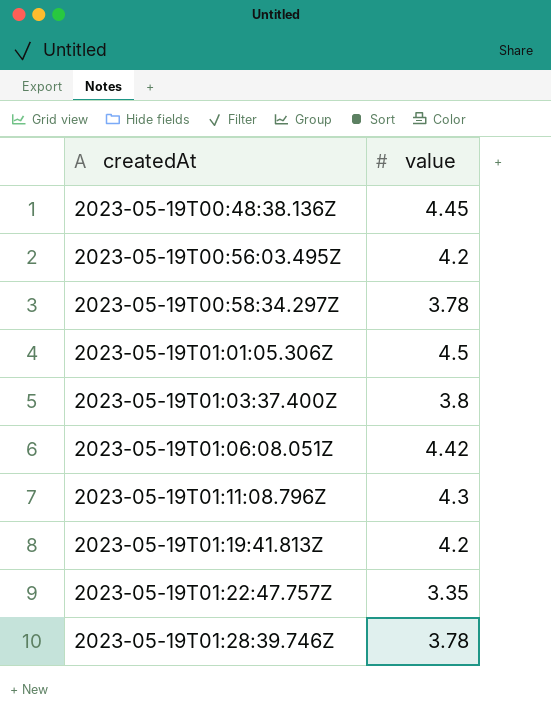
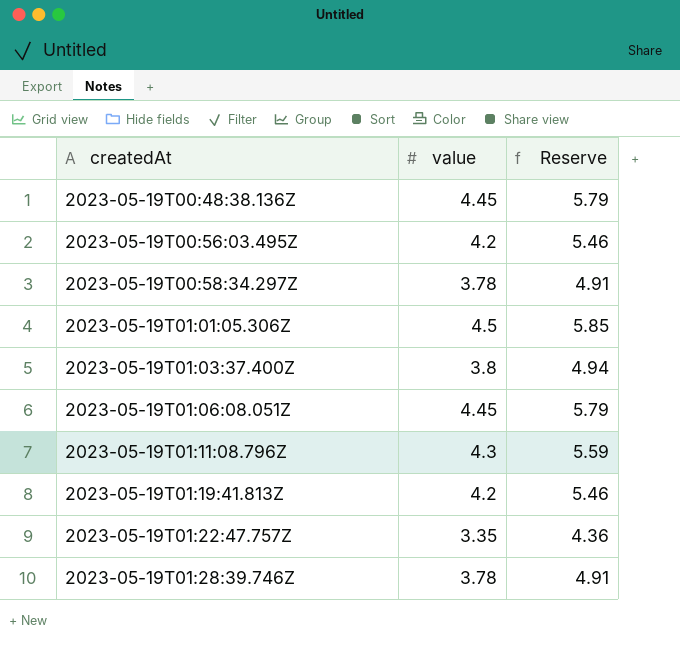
column Reserve | formula: none -> [value] * 1.3
2023-05-19T01:06:08.051Z | value: 4.42 -> 4.45

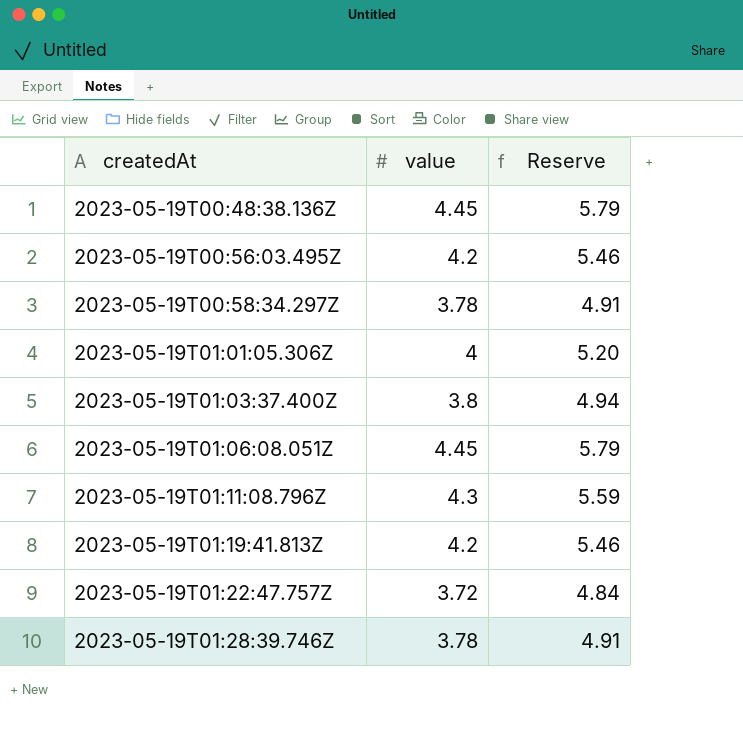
2023-05-19T01:01:05.306Z | value: 4.5 -> 4
2023-05-19T01:01:05.306Z | Reserve: 5.85 -> 5.20
2023-05-19T01:22:47.757Z | value: 3.35 -> 3.72
2023-05-19T01:22:47.757Z | Reserve: 4.36 -> 4.84

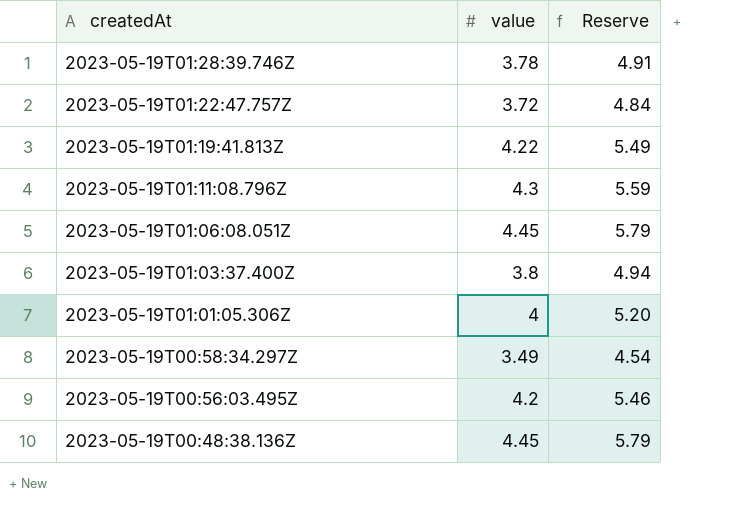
row order: createdAt ascending -> createdAt descending
2023-05-19T01:19:41.813Z | value: 4.2 -> 4.22
2023-05-19T01:19:41.813Z | Reserve: 5.46 -> 5.49
2023-05-19T00:58:34.297Z | value: 3.78 -> 3.49
2023-05-19T00:58:34.297Z | Reserve: 4.91 -> 4.54

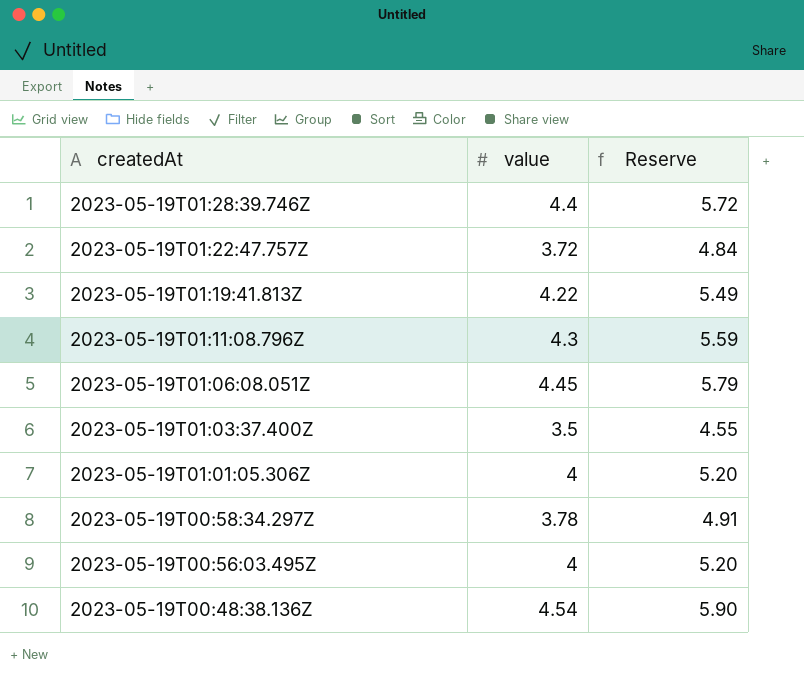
2023-05-19T01:28:39.746Z | value: 3.78 -> 4.4
2023-05-19T01:28:39.746Z | Reserve: 4.91 -> 5.72
2023-05-19T01:03:37.400Z | value: 3.8 -> 3.5
2023-05-19T01:03:37.400Z | Reserve: 4.94 -> 4.55
2023-05-19T00:58:34.297Z | value: 3.49 -> 3.78
2023-05-19T00:58:34.297Z | Reserve: 4.54 -> 4.91
2023-05-19T00:56:03.495Z | value: 4.2 -> 4
2023-05-19T00:56:03.495Z | Reserve: 5.46 -> 5.20
2023-05-19T00:48:38.136Z | value: 4.45 -> 4.54
2023-05-19T00:48:38.136Z | Reserve: 5.79 -> 5.90

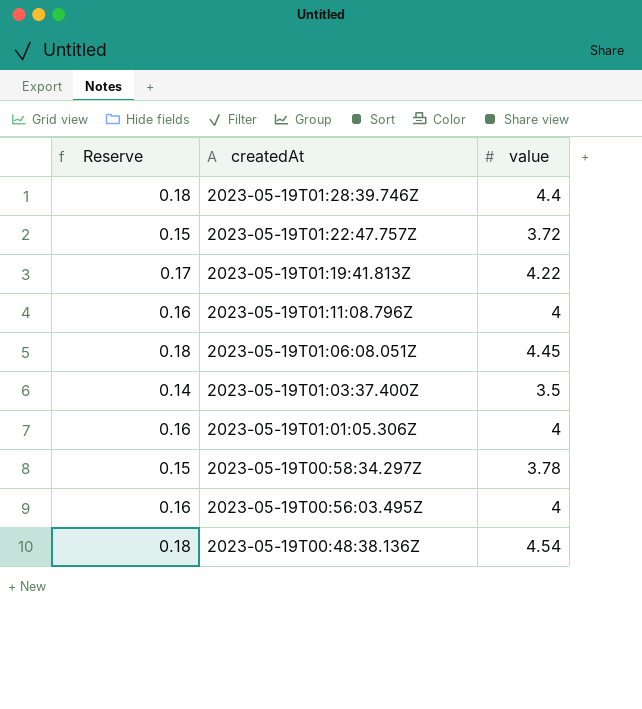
column Reserve | formula: [value] * 1.3 -> [value] * 0.04
column Reserve | position: 3 -> 1
2023-05-19T01:11:08.796Z | value: 4.3 -> 4

